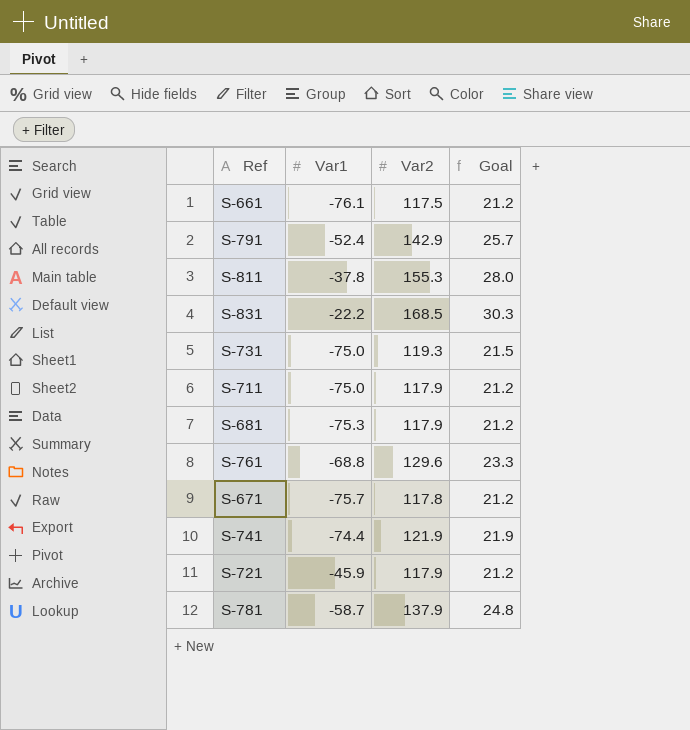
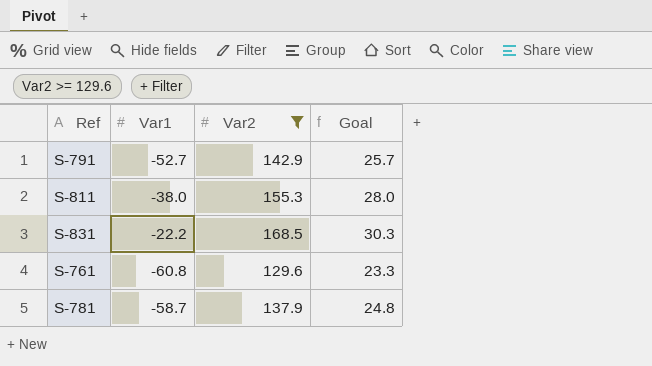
filter: none -> Var2 >= 129.6
S-791 | Var1: -52.4 -> -52.7
S-811 | Var1: -37.8 -> -38.0
S-761 | Var1: -68.8 -> -60.8

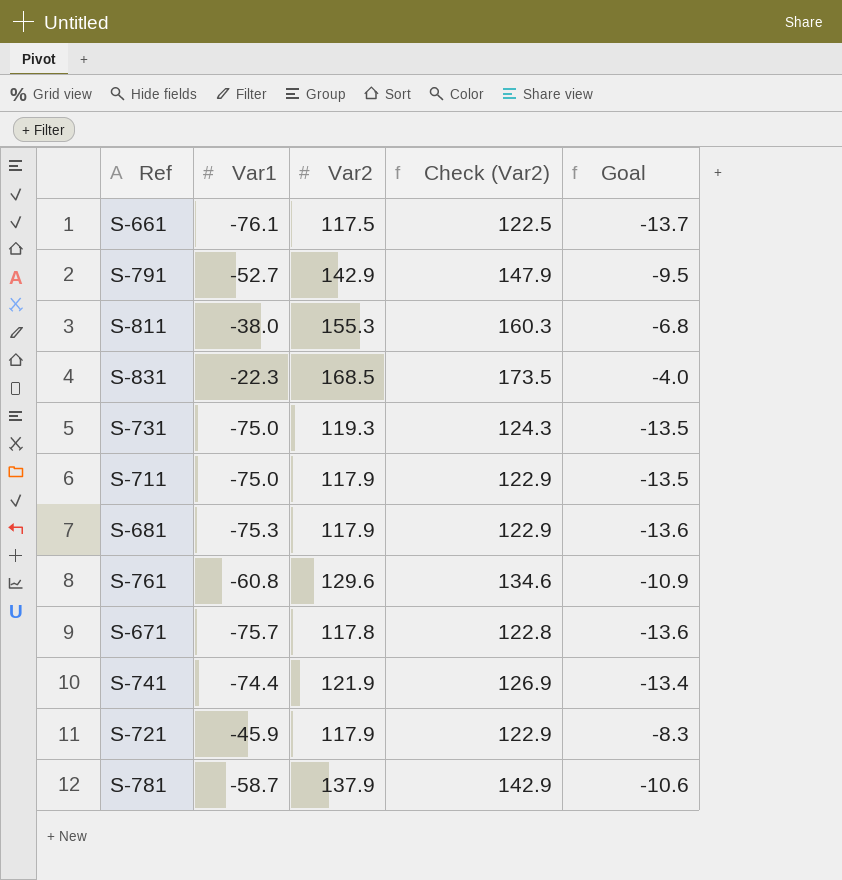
filter: Var2 >= 129.6 -> none
column Check (Var2) | formula: none -> [Var2] + 5
column Goal | formula: [Var2] * 0.18 -> [Var1] * 0.18
S-831 | Var1: -22.2 -> -22.3

